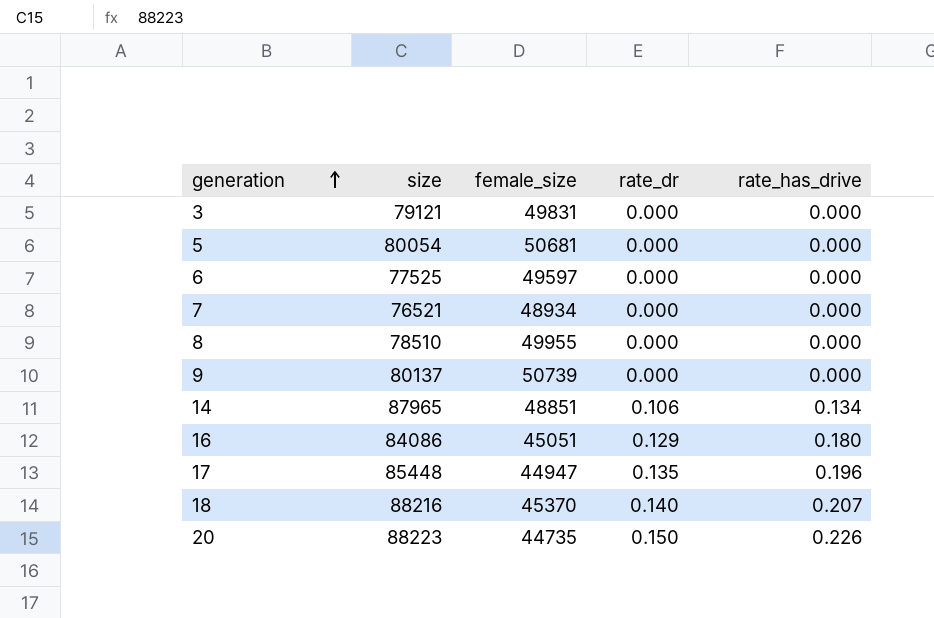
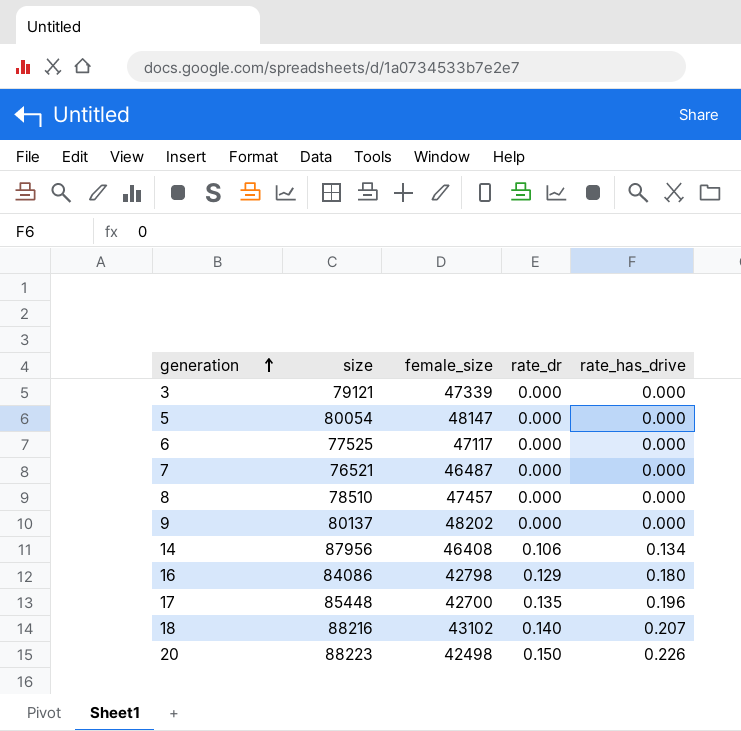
3 | female_size: 49831 -> 47339
5 | female_size: 50681 -> 48147
6 | female_size: 49597 -> 47117
7 | female_size: 48934 -> 46487
8 | female_size: 49955 -> 47457
9 | female_size: 50739 -> 48202
14 | size: 87965 -> 87956
14 | female_size: 48851 -> 46408
16 | female_size: 45051 -> 42798
17 | female_size: 44947 -> 42700
18 | female_size: 45370 -> 43102
20 | female_size: 44735 -> 42498

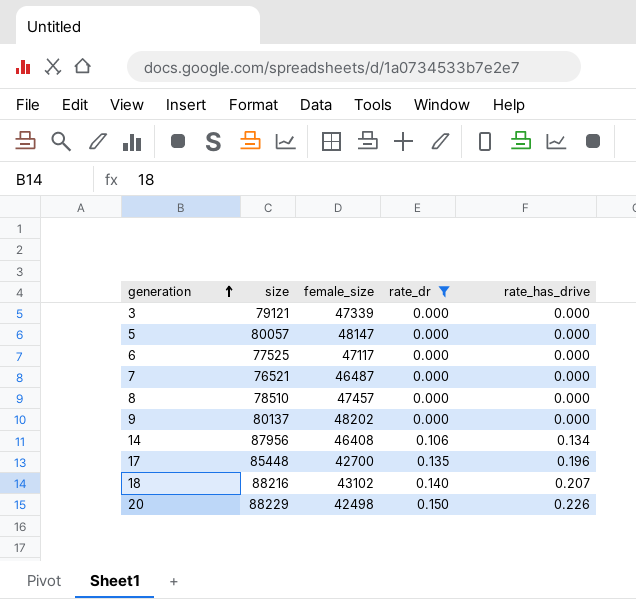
filter: none -> rate_dr != 0.129
5 | size: 80054 -> 80057
20 | size: 88223 -> 88229

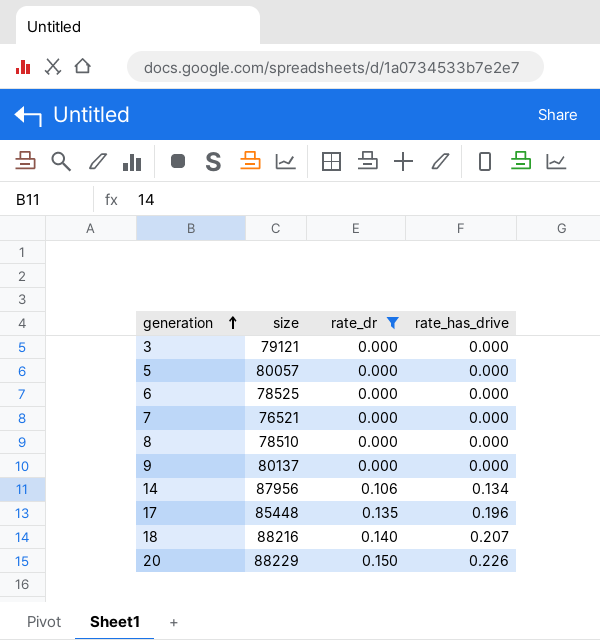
column female_size | position: 3 -> none
6 | size: 77525 -> 78525

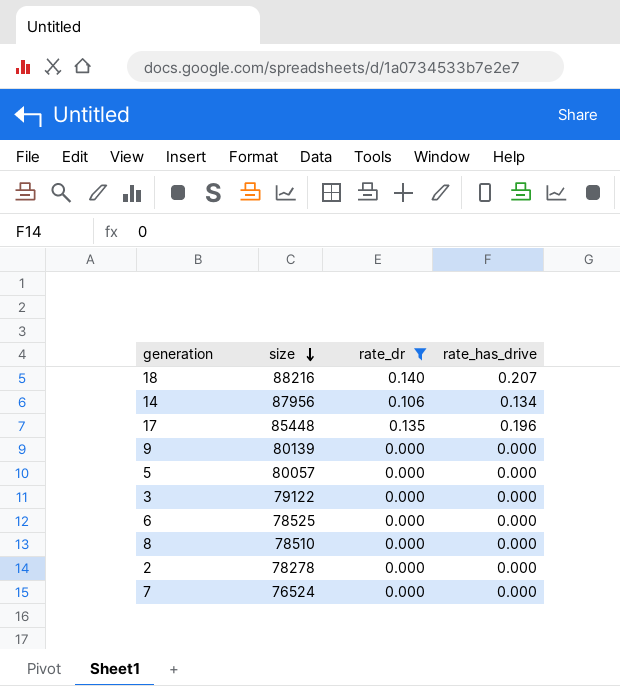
row order: generation ascending -> size descending
row 20: 88229 | 0.150 | 0.226 -> none
9 | size: 80137 -> 80139
3 | size: 79121 -> 79122
row 2: none -> 78278 | 0.000 | 0.000
7 | size: 76521 -> 76524

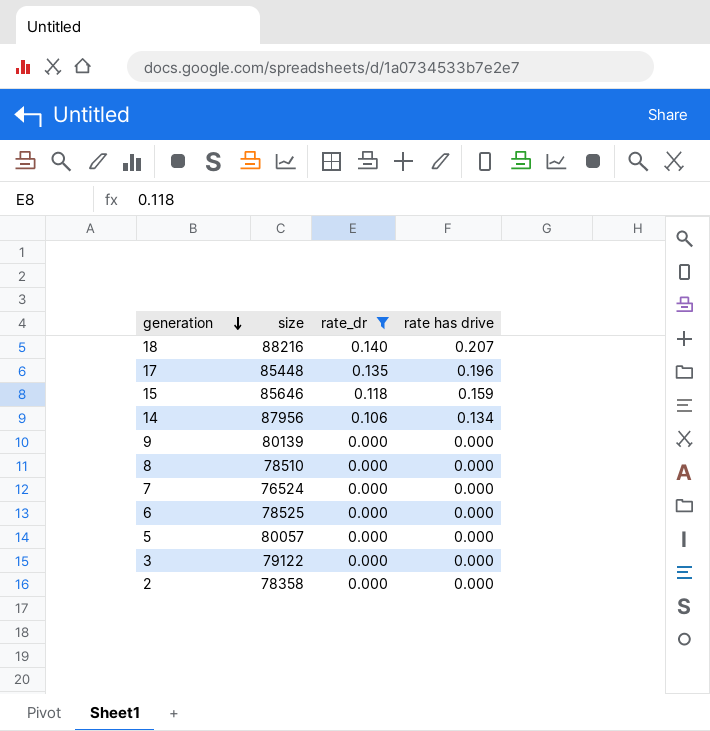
row order: size descending -> generation descending
column name: rate_has_drive -> rate has drive
row 15: none -> 85646 | 0.118 | 0.159
2 | size: 78278 -> 78358

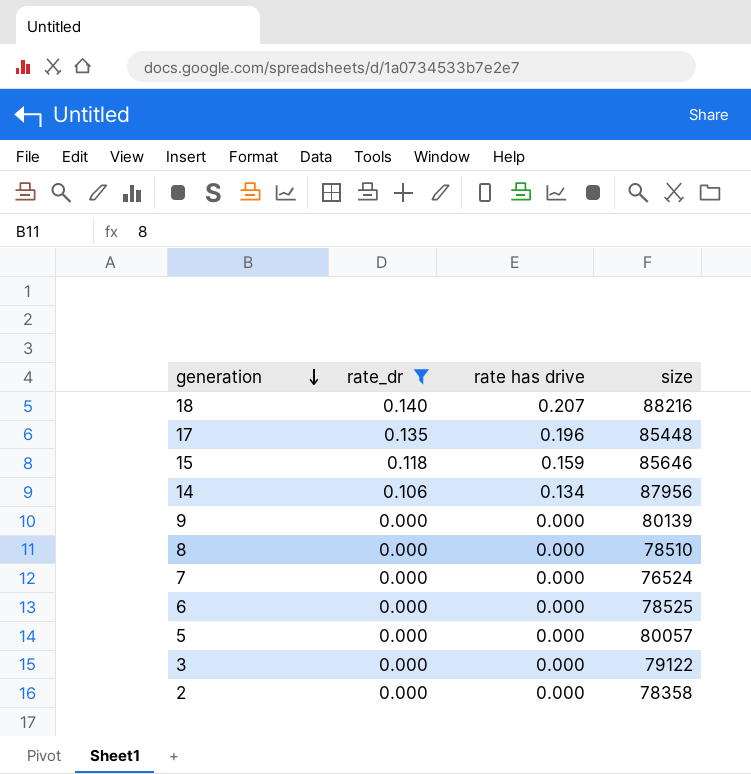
column size | position: 2 -> 4

